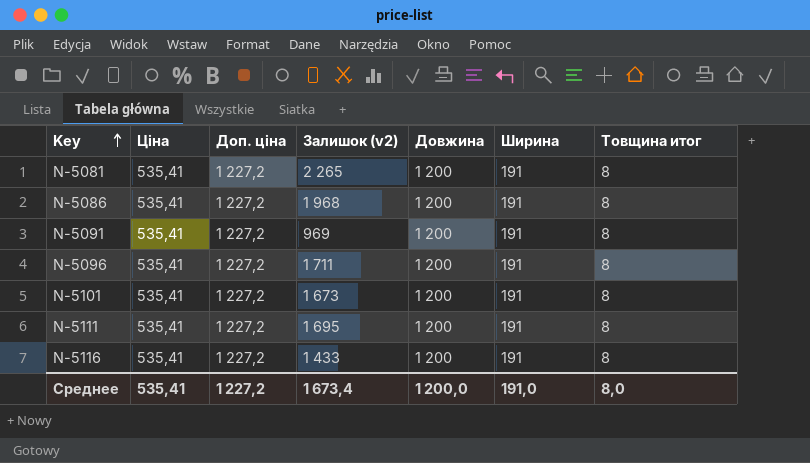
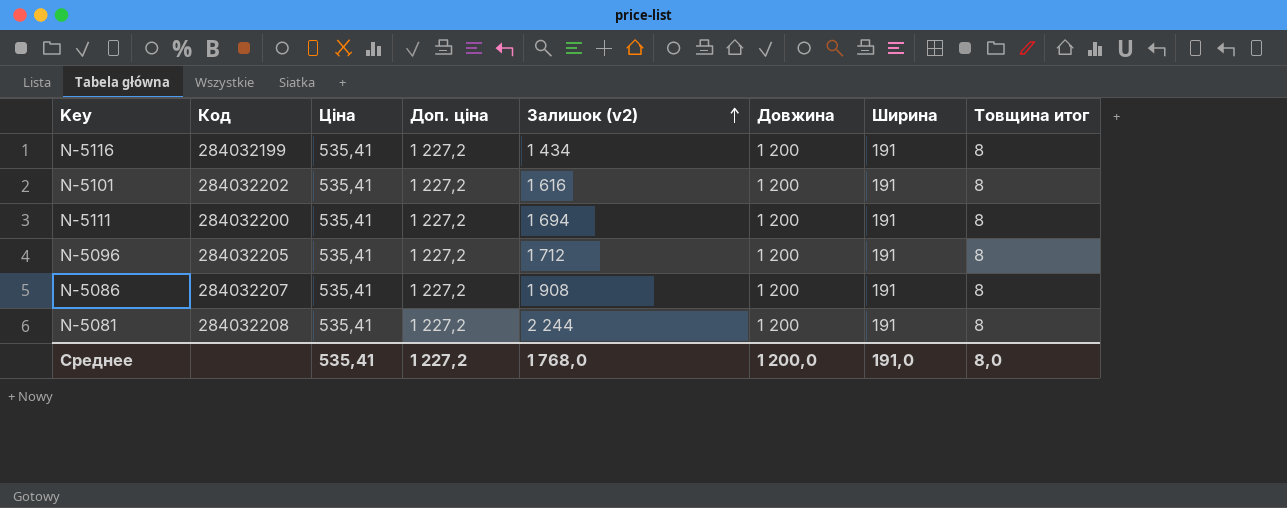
row order: Key ascending -> Залишок (v2) ascending
column Код | position: none -> 2
row N-5091: 535,41 | 1 227,2 | 969 | 1 200 | 191 | 8 -> none
N-5116 | Залишок (v2): 1 433 -> 1 434
N-5101 | Залишок (v2): 1 673 -> 1 616
N-5111 | Залишок (v2): 1 695 -> 1 694
N-5096 | Залишок (v2): 1 711 -> 1 712
N-5086 | Залишок (v2): 1 968 -> 1 908
N-5081 | Залишок (v2): 2 265 -> 2 244
Среднее | Залишок (v2): 1 673,4 -> 1 768,0

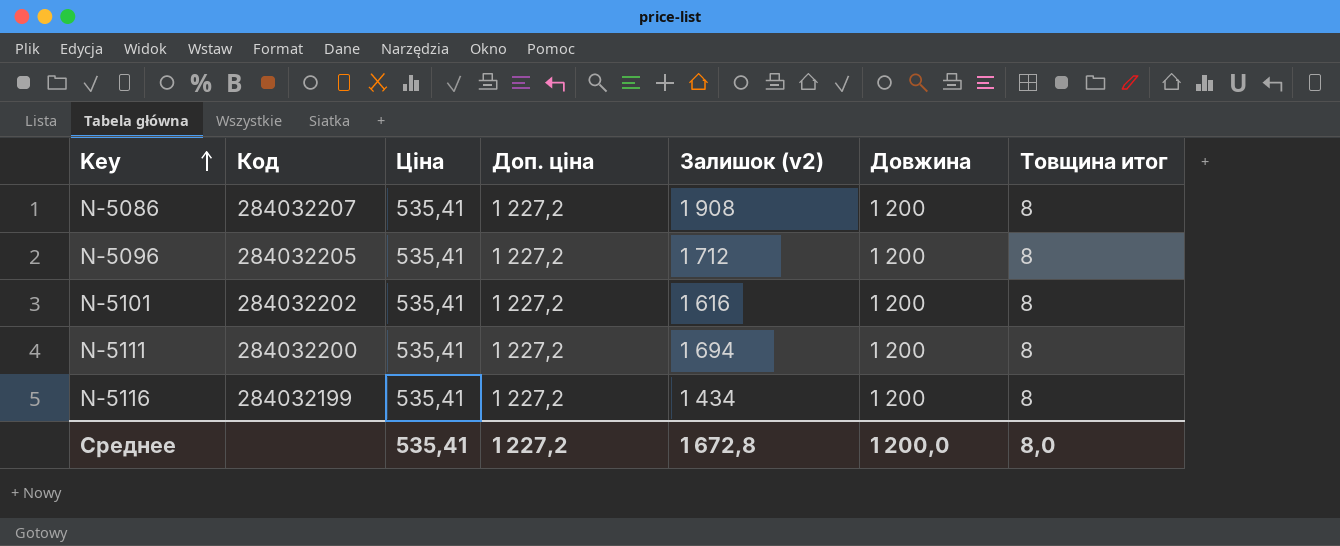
row order: Залишок (v2) ascending -> Key ascending
column Ширина | position: 7 -> none
row N-5081: 284032208 | 535,41 | 1 227,2 | 2 244 | 1 200 | 191 | 8 -> none
Среднее | Залишок (v2): 1 768,0 -> 1 672,8

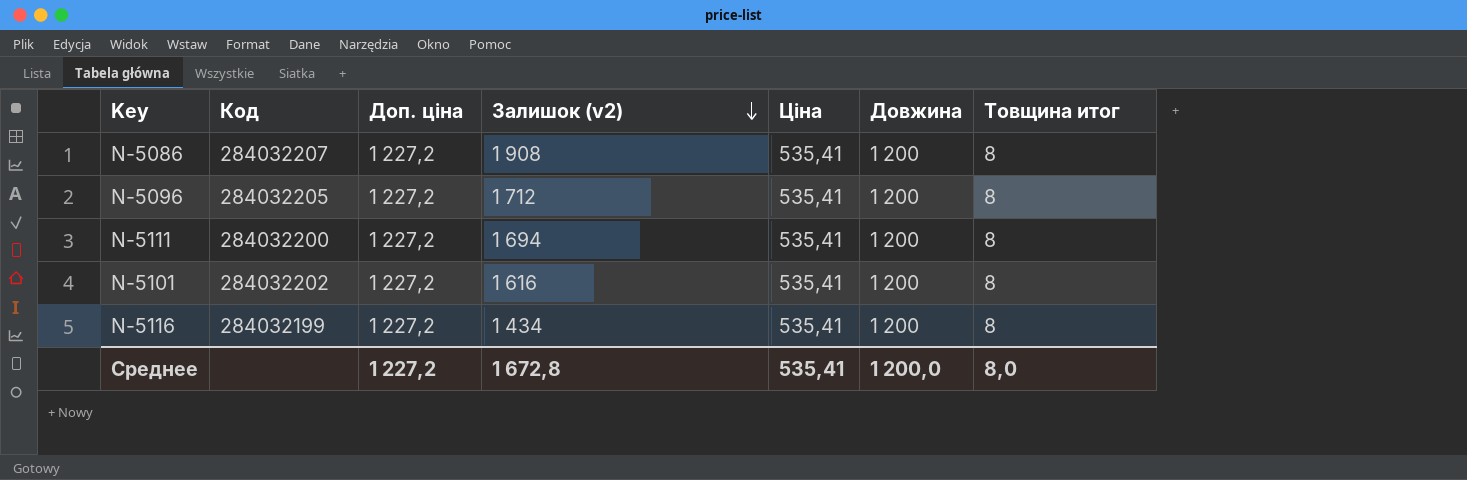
row order: Key ascending -> Залишок (v2) descending
column Ціна | position: 3 -> 5

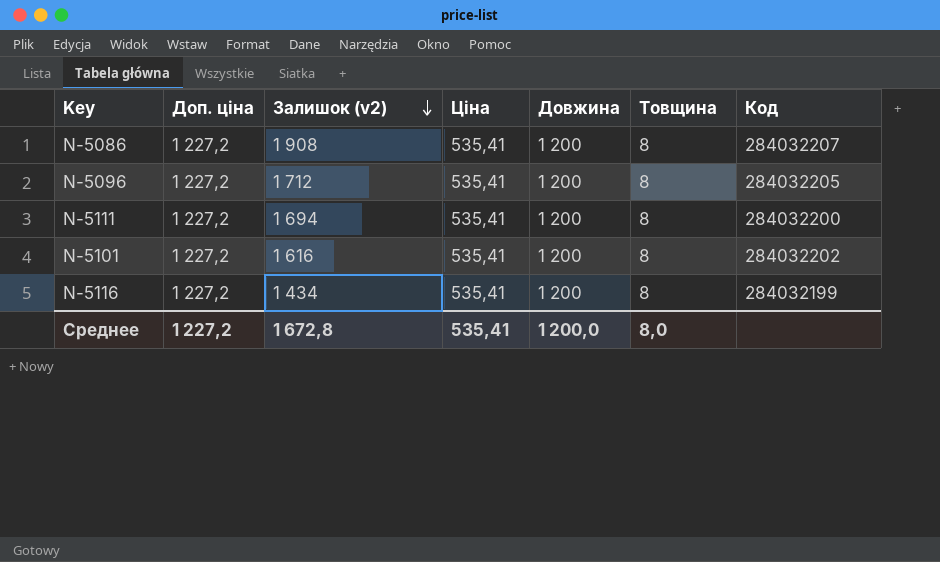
column name: Товщина итог -> Товщина
column Код | position: 2 -> 7

